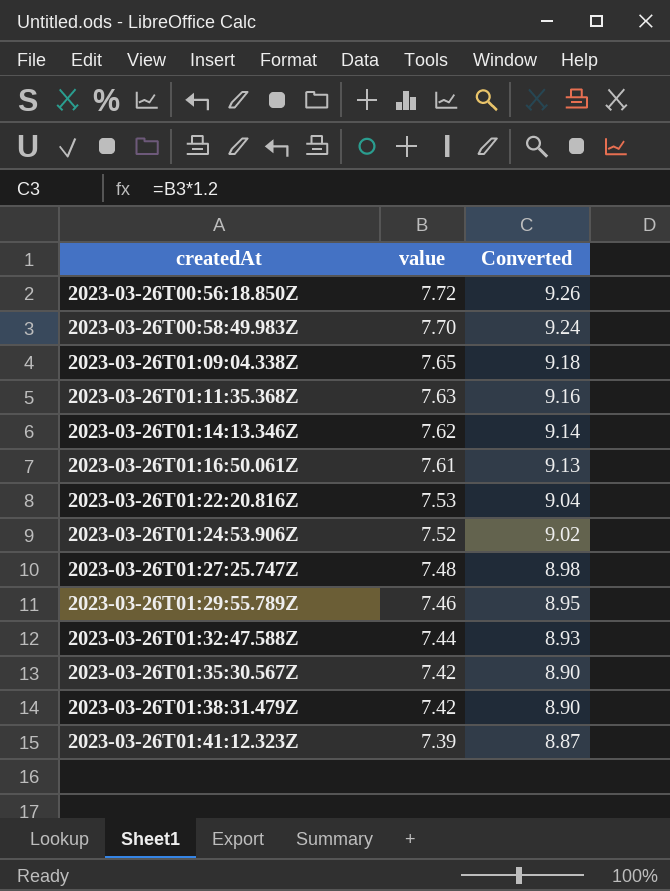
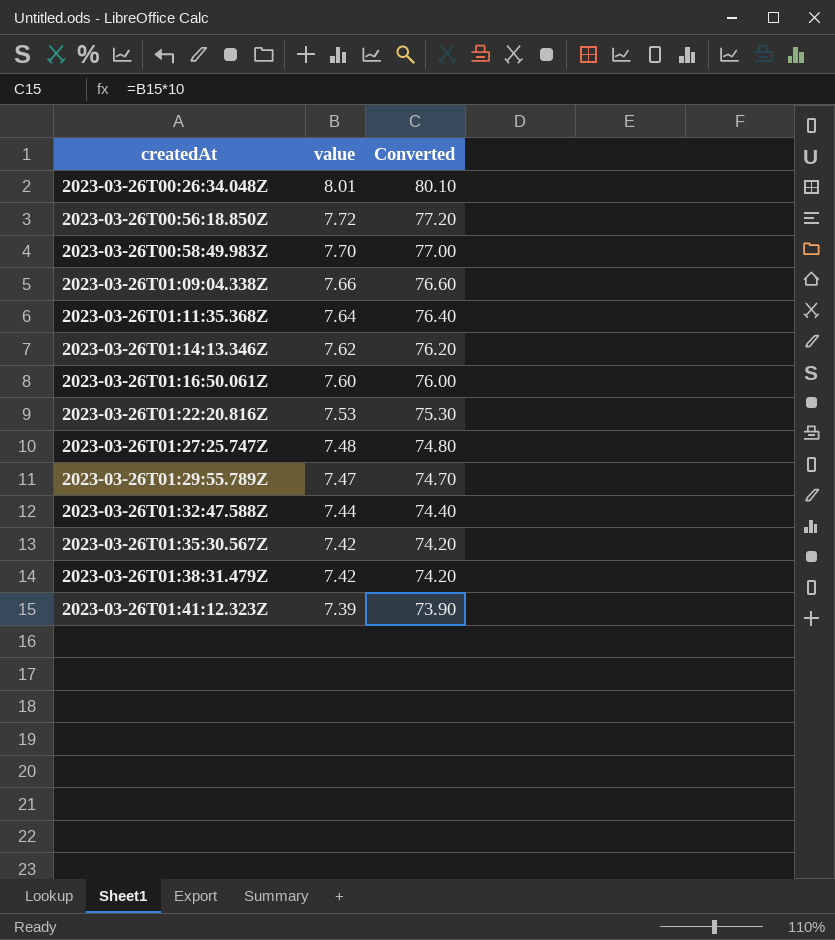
column Converted | formula: [value] * 1.2 -> [value] * 10
row 2023-03-26T01:24:53.906Z: 7.52 | 9.02 -> none
row 2023-03-26T00:26:34.048Z: none -> 8.01 | 80.10
2023-03-26T01:09:04.338Z | value: 7.65 -> 7.66
2023-03-26T01:11:35.368Z | value: 7.63 -> 7.64
2023-03-26T01:16:50.061Z | value: 7.61 -> 7.60
2023-03-26T01:29:55.789Z | value: 7.46 -> 7.47

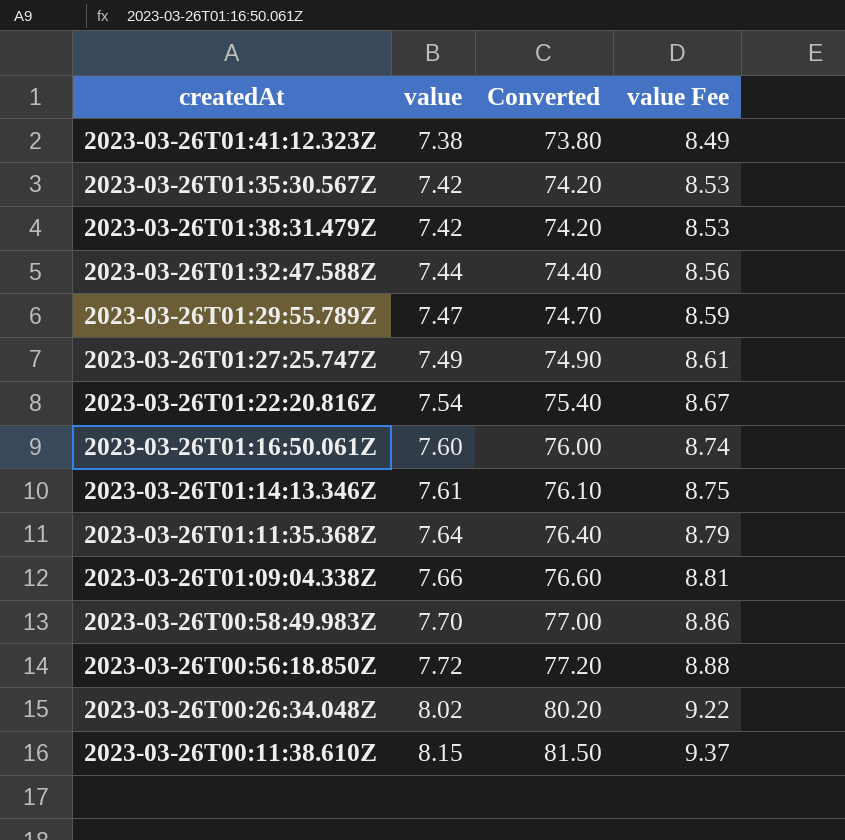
row order: createdAt ascending -> value ascending
column value Fee | formula: none -> [value] * 1.15
2023-03-26T01:41:12.323Z | value: 7.39 -> 7.38
2023-03-26T01:41:12.323Z | Converted: 73.90 -> 73.80
2023-03-26T01:27:25.747Z | value: 7.48 -> 7.49
2023-03-26T01:27:25.747Z | Converted: 74.80 -> 74.90
2023-03-26T01:22:20.816Z | value: 7.53 -> 7.54
2023-03-26T01:22:20.816Z | Converted: 75.30 -> 75.40
2023-03-26T01:14:13.346Z | value: 7.62 -> 7.61
2023-03-26T01:14:13.346Z | Converted: 76.20 -> 76.10
2023-03-26T00:26:34.048Z | value: 8.01 -> 8.02
2023-03-26T00:26:34.048Z | Converted: 80.10 -> 80.20
row 2023-03-26T00:11:38.610Z: none -> 8.15 | 81.50 | 9.37

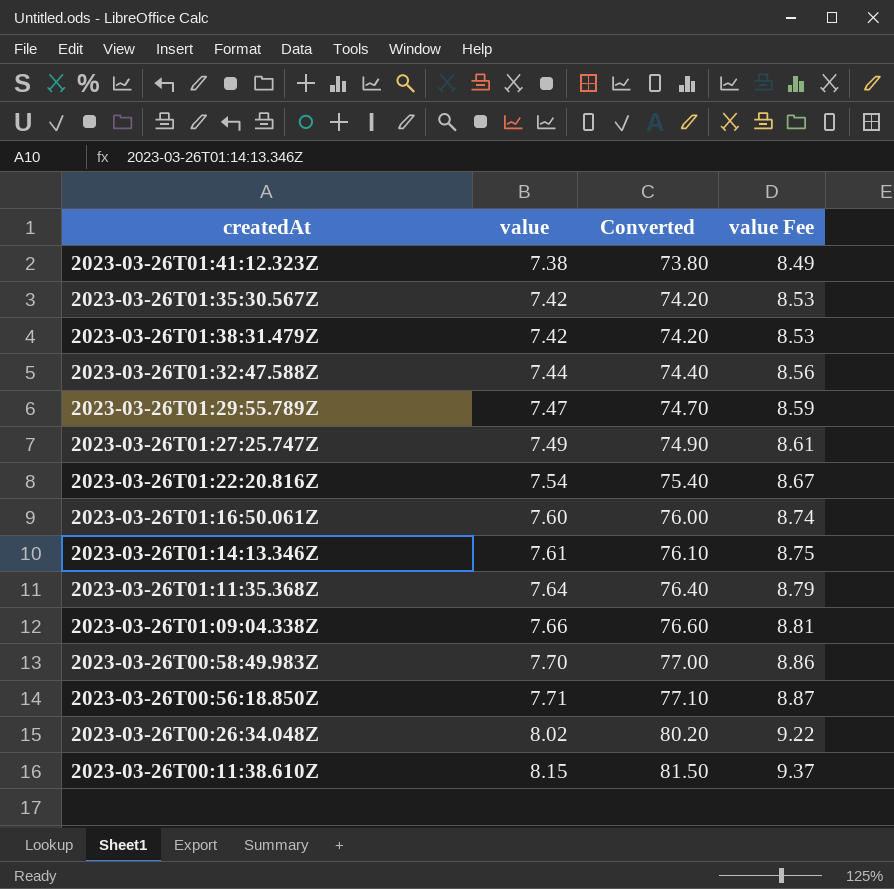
2023-03-26T00:56:18.850Z | value: 7.72 -> 7.71
2023-03-26T00:56:18.850Z | Converted: 77.20 -> 77.10
2023-03-26T00:56:18.850Z | value Fee: 8.88 -> 8.87

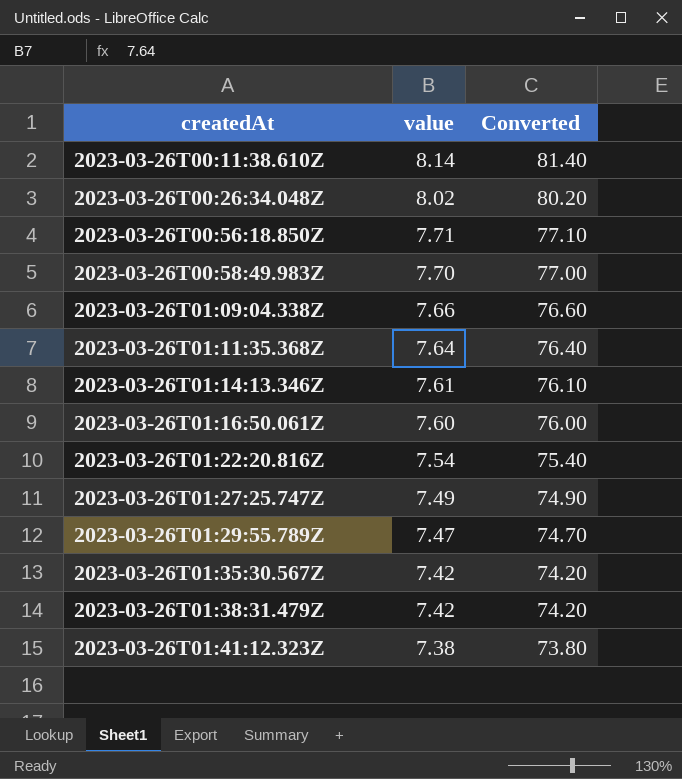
row order: value ascending -> createdAt ascending
column value Fee | formula: [value] * 1.15 -> none
row 2023-03-26T01:32:47.588Z: 7.44 | 74.40 | 8.56 -> none
2023-03-26T00:11:38.610Z | value: 8.15 -> 8.14
2023-03-26T00:11:38.610Z | Converted: 81.50 -> 81.40

